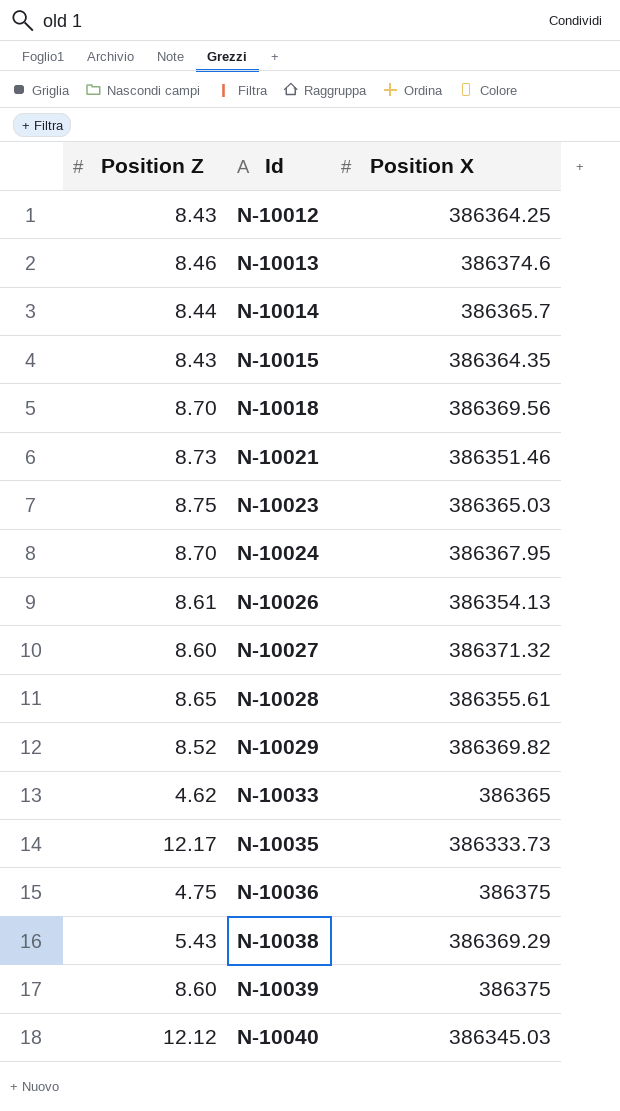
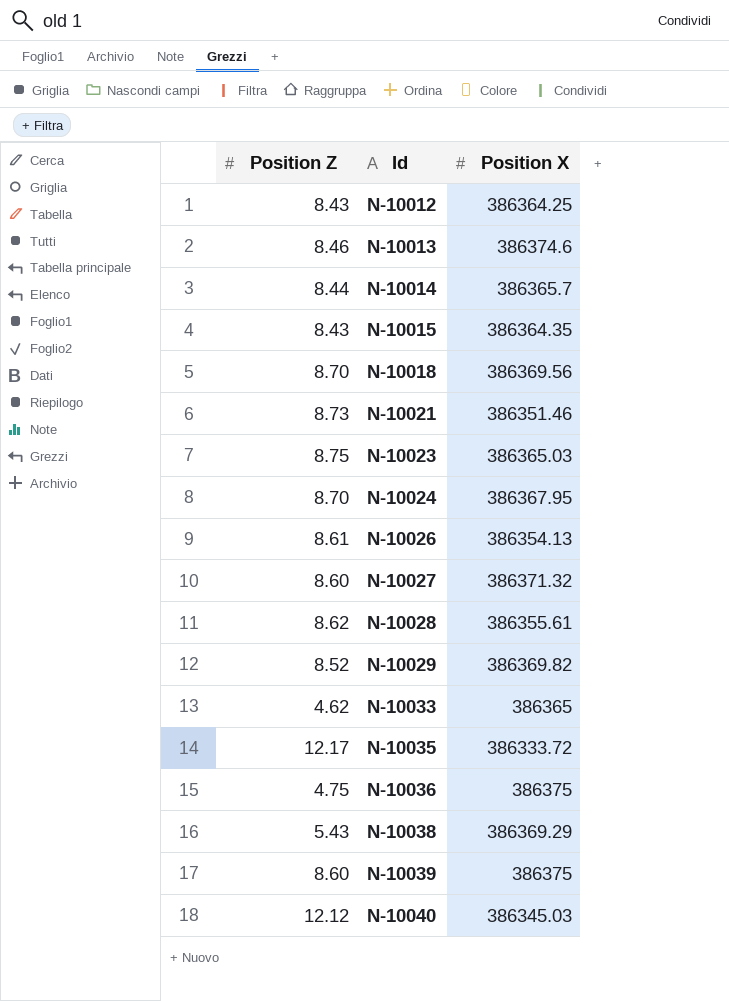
N-10028 | Position Z: 8.65 -> 8.62
N-10035 | Position X: 386333.73 -> 386333.72

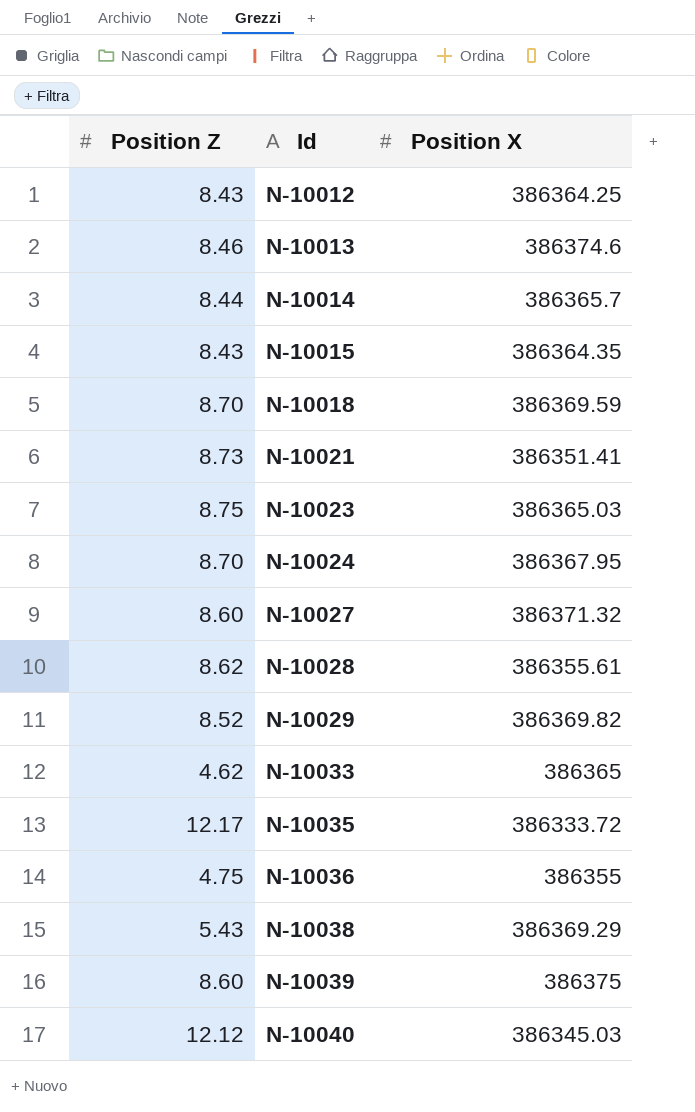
row N-10026: 8.61 | 386354.13 -> none
N-10018 | Position X: 386369.56 -> 386369.59
N-10021 | Position X: 386351.46 -> 386351.41
N-10036 | Position X: 386375 -> 386355

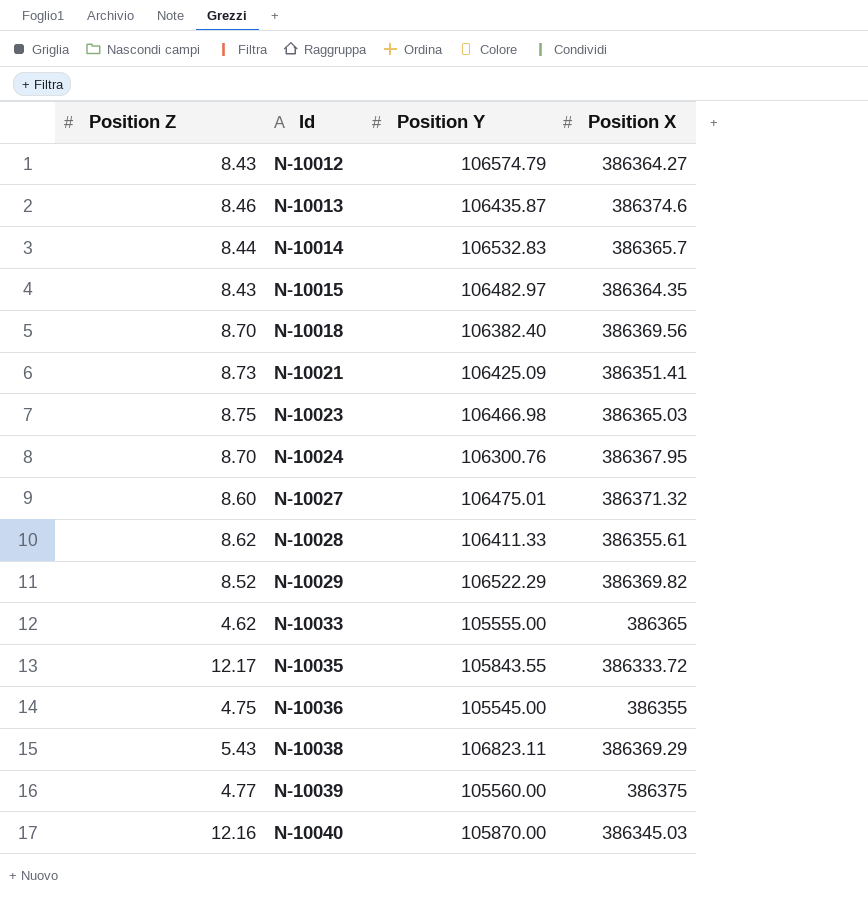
column Position Y | position: none -> 3
N-10012 | Position X: 386364.25 -> 386364.27
N-10018 | Position X: 386369.59 -> 386369.56
N-10039 | Position Z: 8.60 -> 4.77
N-10040 | Position Z: 12.12 -> 12.16

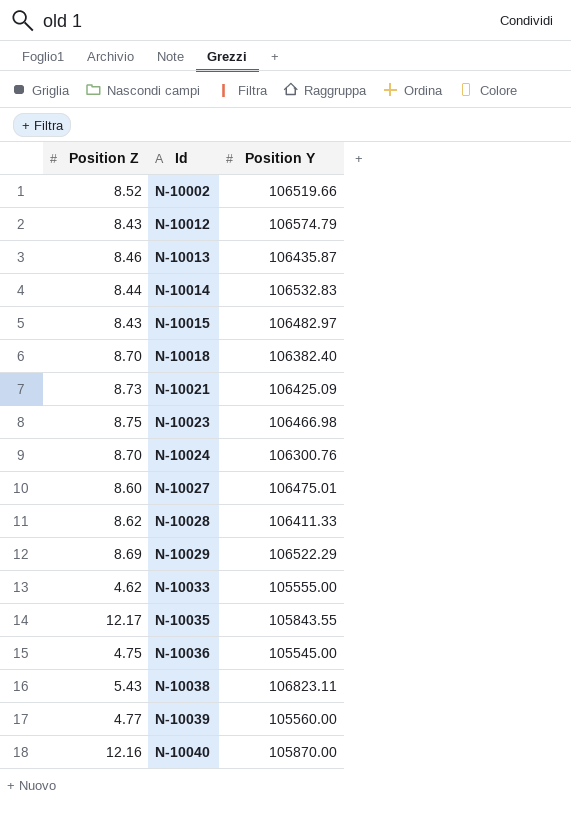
column Position X | position: 4 -> none
row N-10002: none -> 8.52 | 106519.66
N-10029 | Position Z: 8.52 -> 8.69

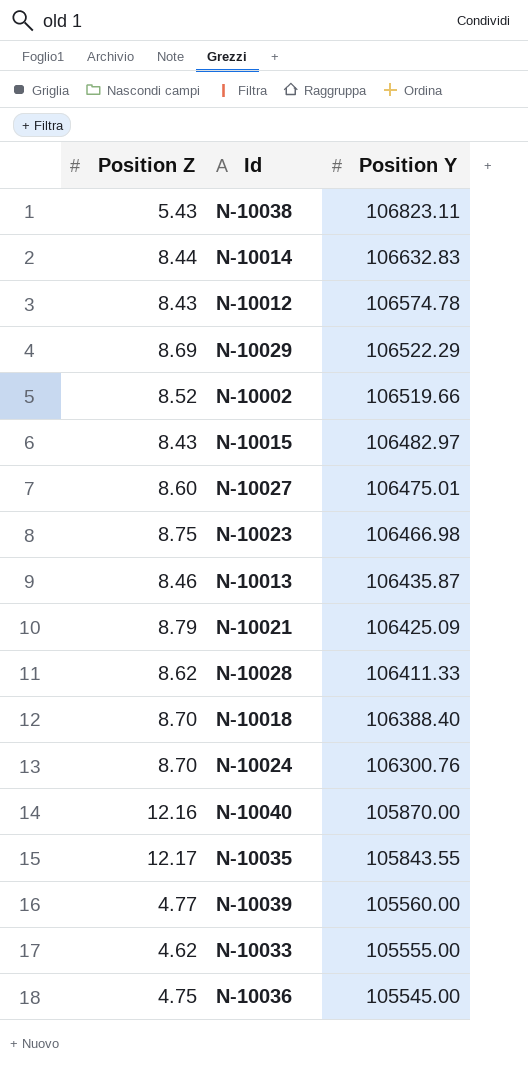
row order: Id ascending -> Position Y descending
N-10014 | Position Y: 106532.83 -> 106632.83
N-10012 | Position Y: 106574.79 -> 106574.78
N-10021 | Position Z: 8.73 -> 8.79
N-10018 | Position Y: 106382.40 -> 106388.40

